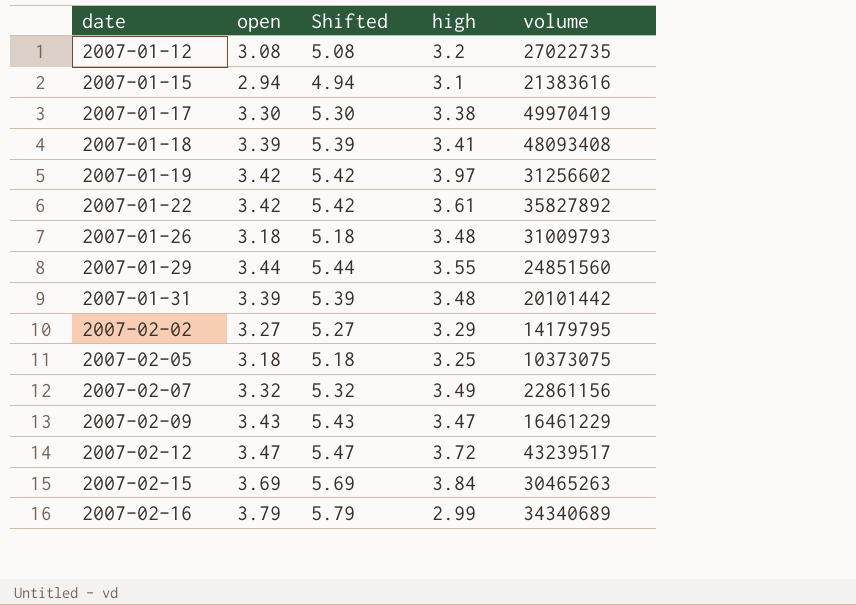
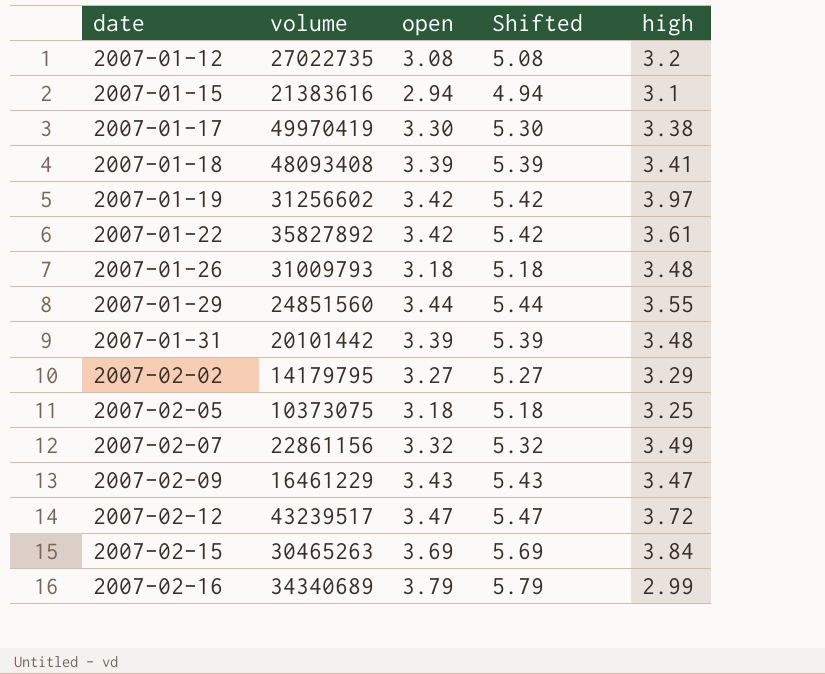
column volume | position: 5 -> 2

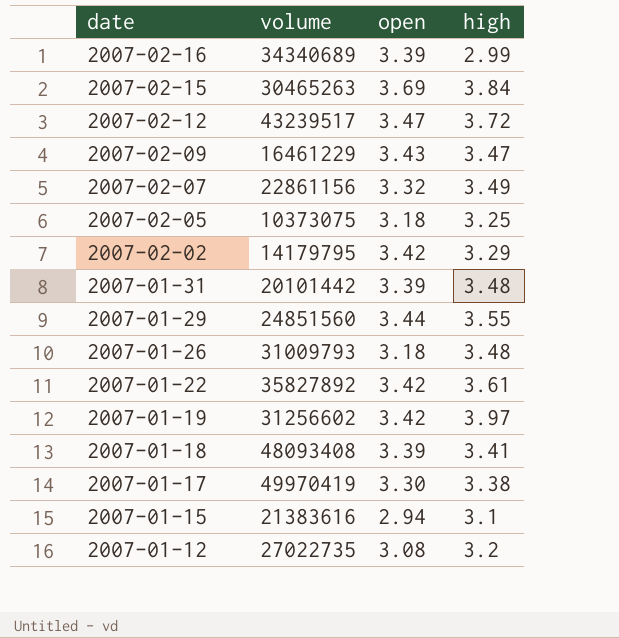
row order: date ascending -> date descending
column Shifted | formula: [open] + 2 -> none
2007-02-16 | open: 3.79 -> 3.39
2007-02-02 | open: 3.27 -> 3.42

